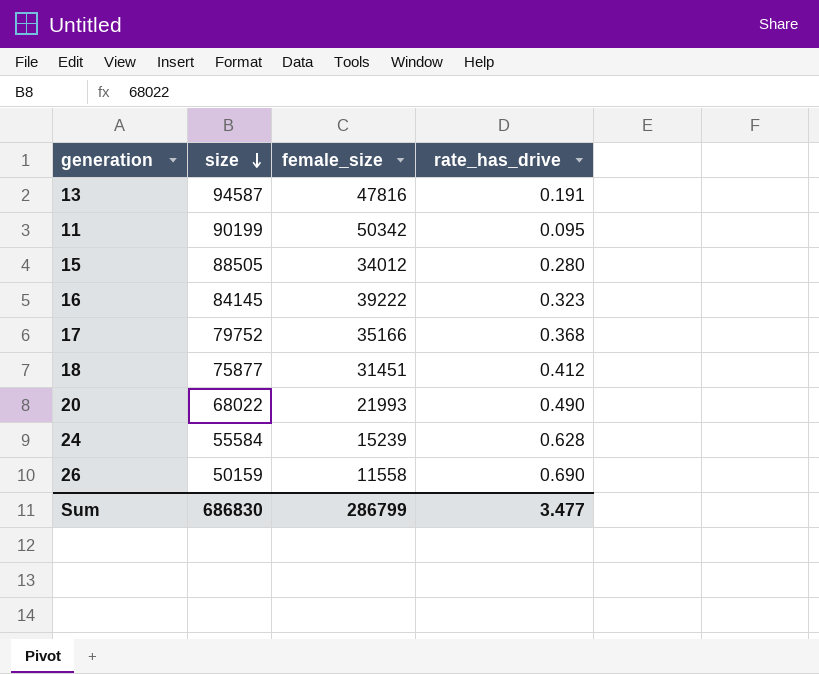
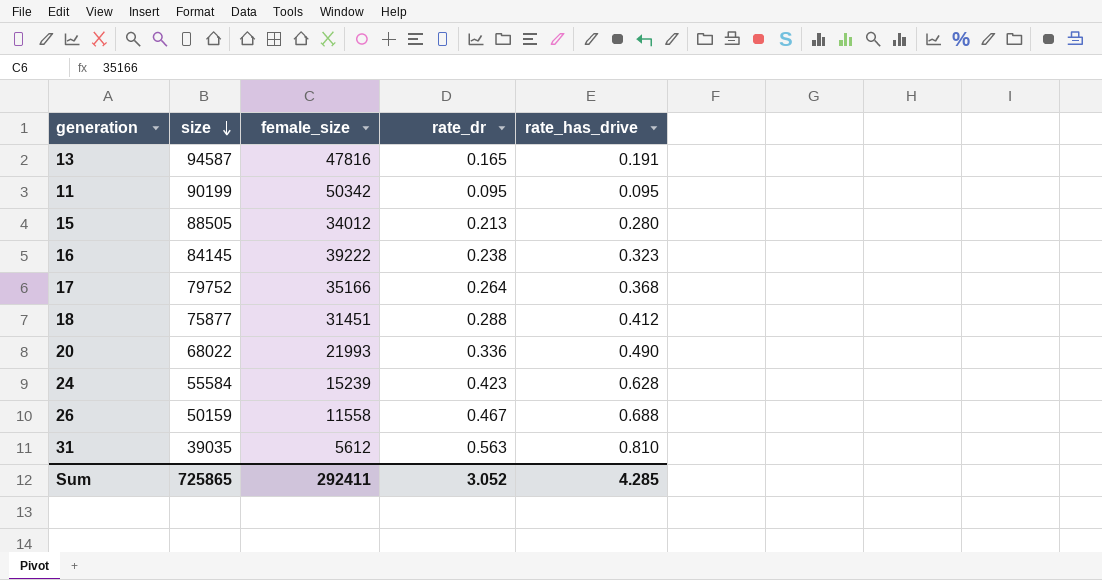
column rate_dr | position: none -> 4
26 | rate_has_drive: 0.690 -> 0.688
row 31: none -> 39035 | 5612 | 0.563 | 0.810
Sum | size: 686830 -> 725865
Sum | female_size: 286799 -> 292411
Sum | rate_has_drive: 3.477 -> 4.285

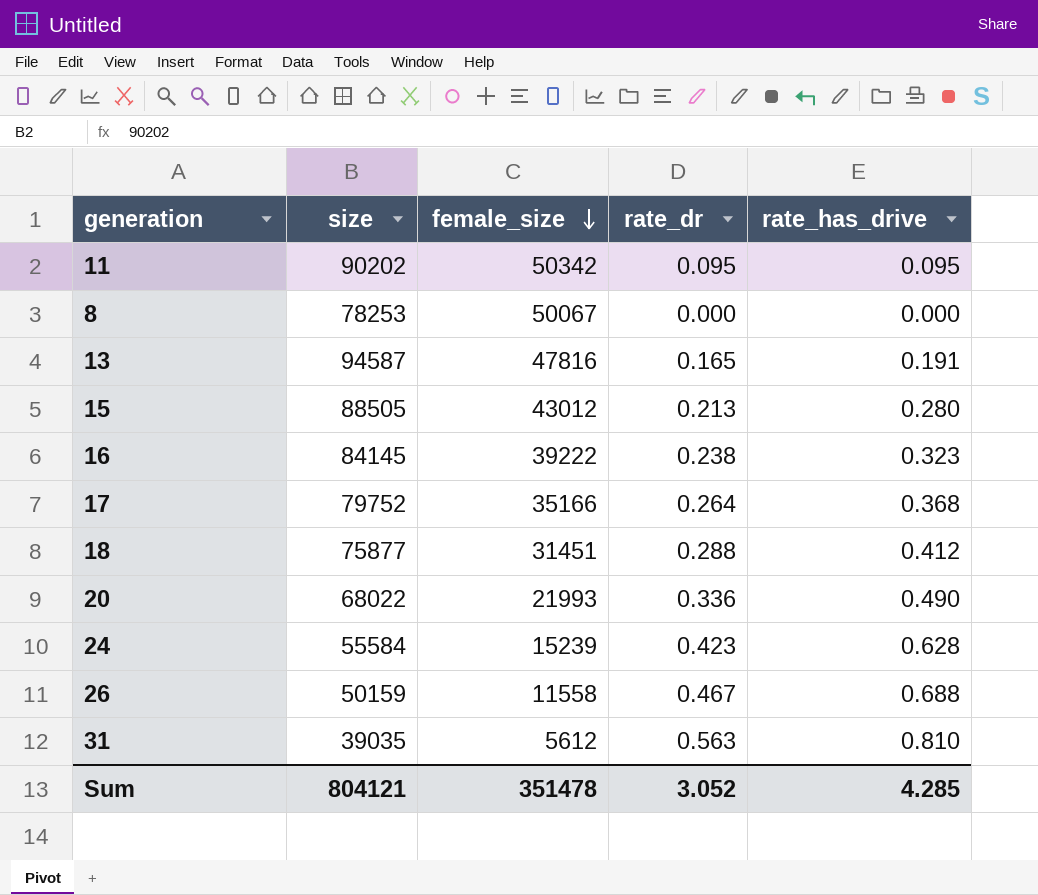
row order: size descending -> female_size descending
11 | size: 90199 -> 90202
row 8: none -> 78253 | 50067 | 0.000 | 0.000
15 | female_size: 34012 -> 43012
Sum | size: 725865 -> 804121
Sum | female_size: 292411 -> 351478

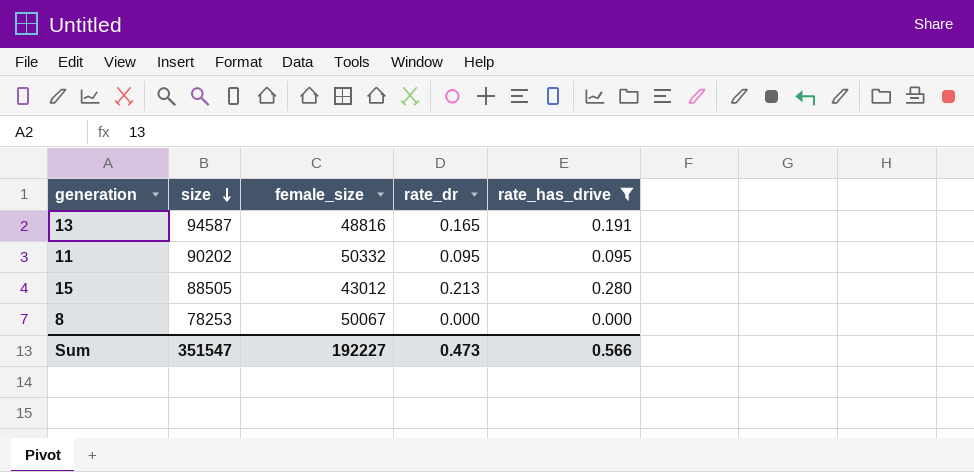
filter: none -> rate_has_drive <= 0.280
row order: female_size descending -> size descending
13 | female_size: 47816 -> 48816
11 | female_size: 50342 -> 50332
Sum | size: 804121 -> 351547
Sum | female_size: 351478 -> 192227
Sum | rate_dr: 3.052 -> 0.473
Sum | rate_has_drive: 4.285 -> 0.566

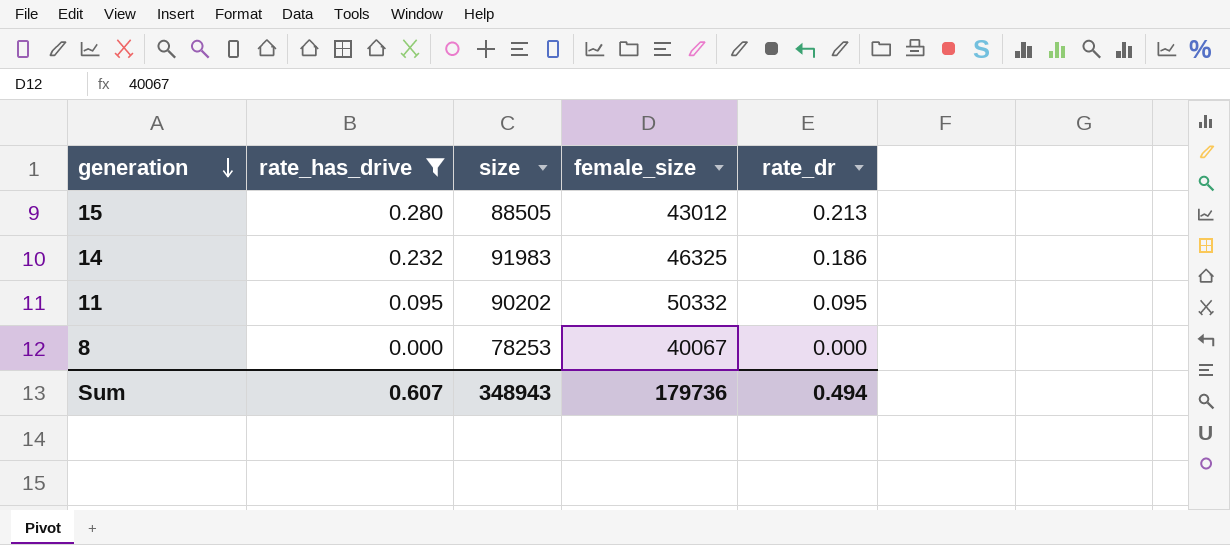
row order: size descending -> generation descending
column rate_has_drive | position: 5 -> 2
row 13: 94587 | 48816 | 0.165 | 0.191 -> none
row 14: none -> 0.232 | 91983 | 46325 | 0.186
8 | female_size: 50067 -> 40067
Sum | rate_has_drive: 0.566 -> 0.607
Sum | size: 351547 -> 348943
Sum | female_size: 192227 -> 179736
Sum | rate_dr: 0.473 -> 0.494

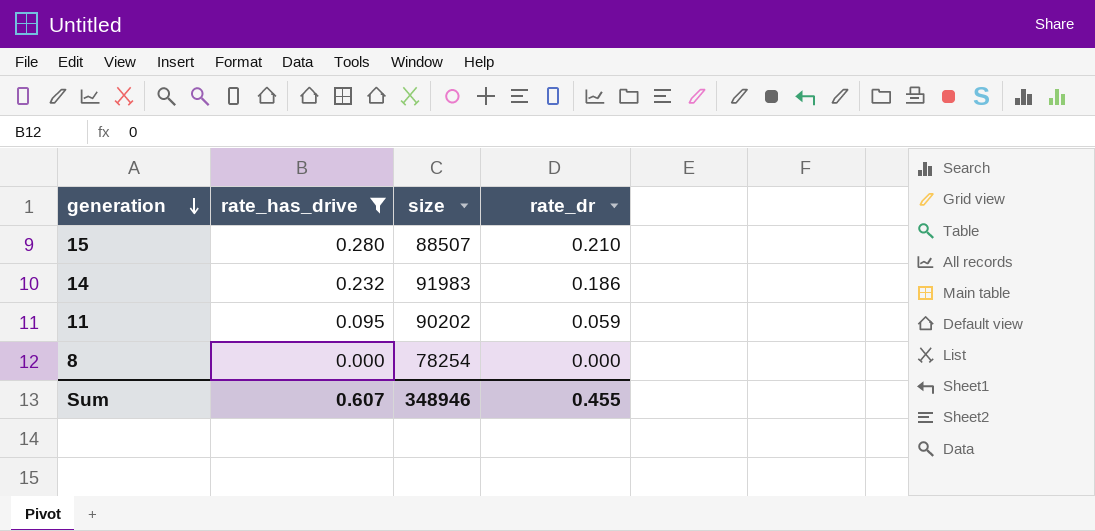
column female_size | position: 4 -> none
15 | size: 88505 -> 88507
15 | rate_dr: 0.213 -> 0.210
11 | rate_dr: 0.095 -> 0.059
8 | size: 78253 -> 78254
Sum | size: 348943 -> 348946
Sum | rate_dr: 0.494 -> 0.455

